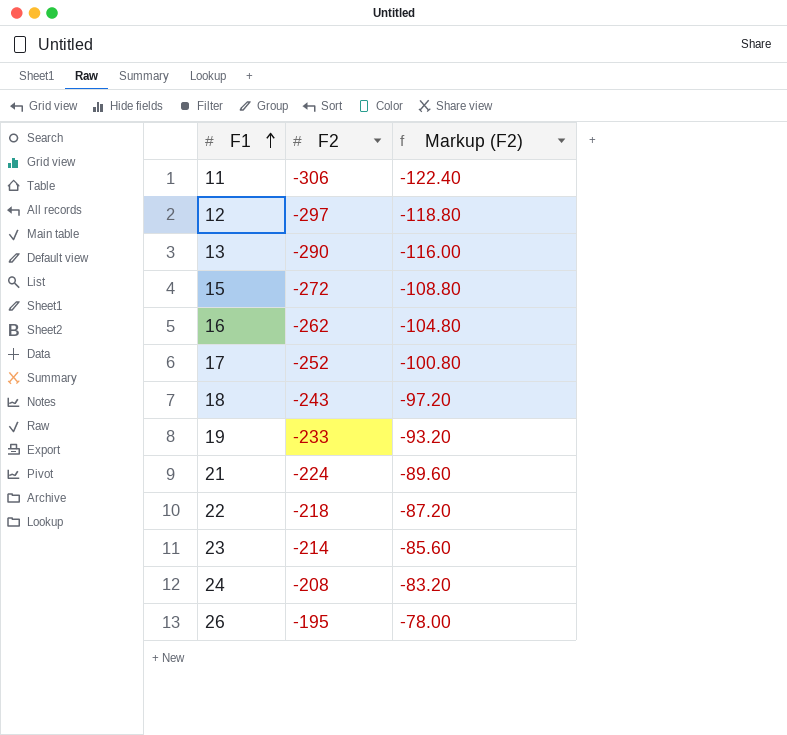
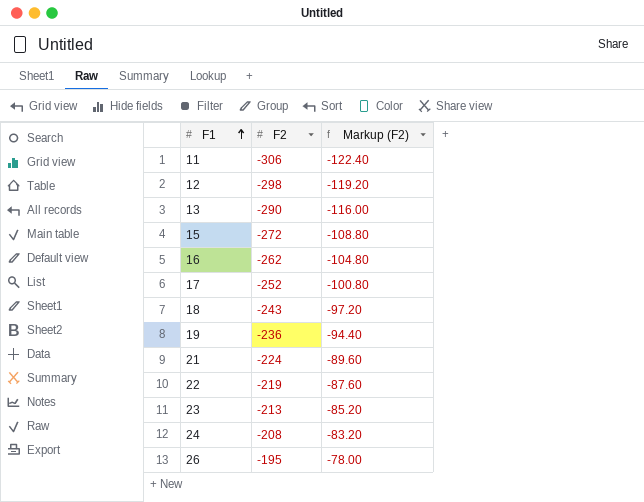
12 | F2: -297 -> -298
12 | Markup (F2): -118.80 -> -119.20
19 | F2: -233 -> -236
19 | Markup (F2): -93.20 -> -94.40
22 | F2: -218 -> -219
22 | Markup (F2): -87.20 -> -87.60
23 | F2: -214 -> -213
23 | Markup (F2): -85.60 -> -85.20

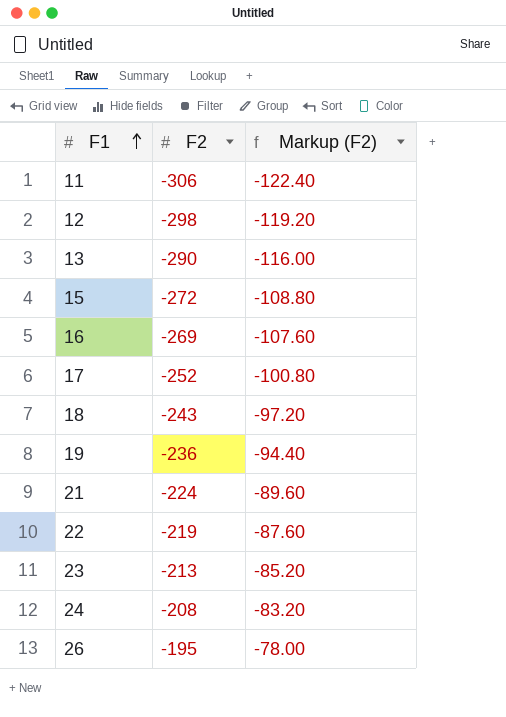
16 | F2: -262 -> -269
16 | Markup (F2): -104.80 -> -107.60

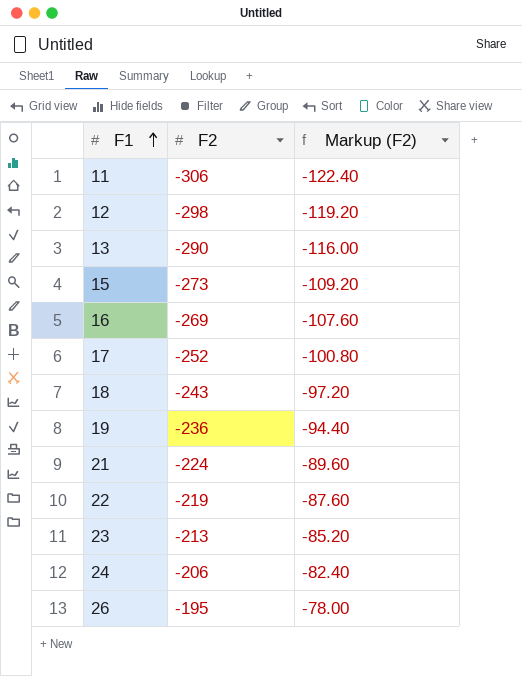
15 | F2: -272 -> -273
15 | Markup (F2): -108.80 -> -109.20
24 | F2: -208 -> -206
24 | Markup (F2): -83.20 -> -82.40

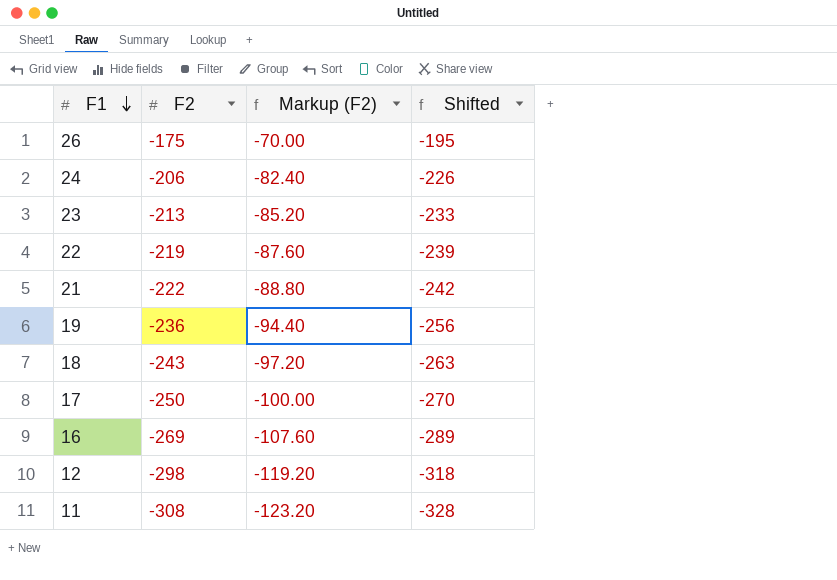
row order: F1 ascending -> F1 descending
column Shifted | formula: none -> [F2] - 20
row 13: -290 | -116.00 -> none
row 15: -273 | -109.20 -> none
26 | F2: -195 -> -175
26 | Markup (F2): -78.00 -> -70.00
21 | F2: -224 -> -222
21 | Markup (F2): -89.60 -> -88.80
17 | F2: -252 -> -250
17 | Markup (F2): -100.80 -> -100.00
11 | F2: -306 -> -308
11 | Markup (F2): -122.40 -> -123.20

